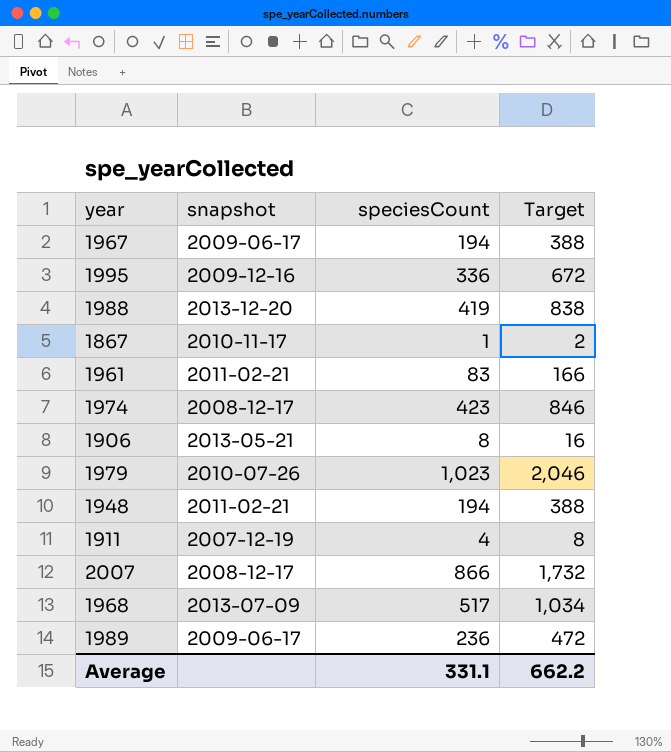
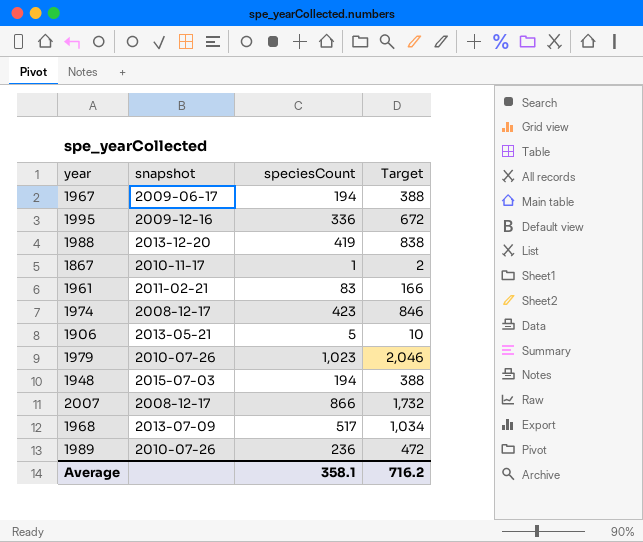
row 1911: 2007-12-19 | 4 | 8 -> none
1906 | speciesCount: 8 -> 5
1906 | Target: 16 -> 10
1948 | snapshot: 2011-02-21 -> 2015-07-03
1989 | snapshot: 2009-06-17 -> 2010-07-26
Average | speciesCount: 331.1 -> 358.1
Average | Target: 662.2 -> 716.2

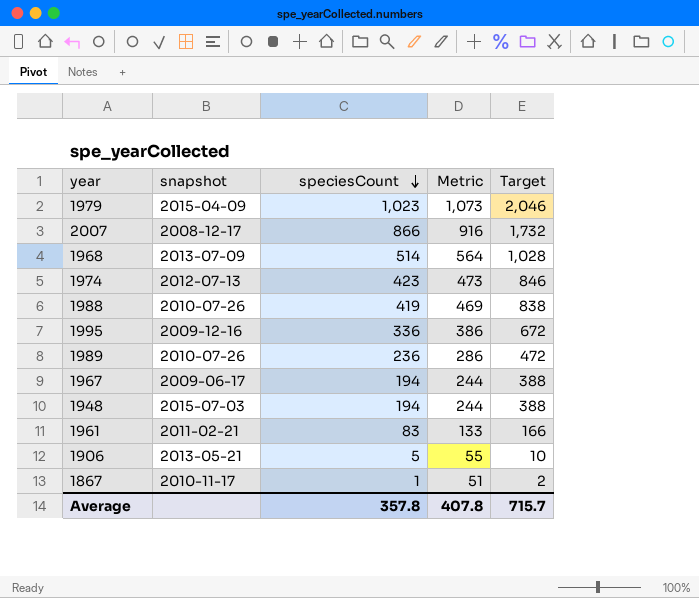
row order: none -> speciesCount descending
column Metric | formula: none -> [speciesCount] + 50
1979 | snapshot: 2010-07-26 -> 2015-04-09
1968 | speciesCount: 517 -> 514
1968 | Target: 1,034 -> 1,028
1974 | snapshot: 2008-12-17 -> 2012-07-13
1988 | snapshot: 2013-12-20 -> 2010-07-26
Average | speciesCount: 358.1 -> 357.8
Average | Target: 716.2 -> 715.7

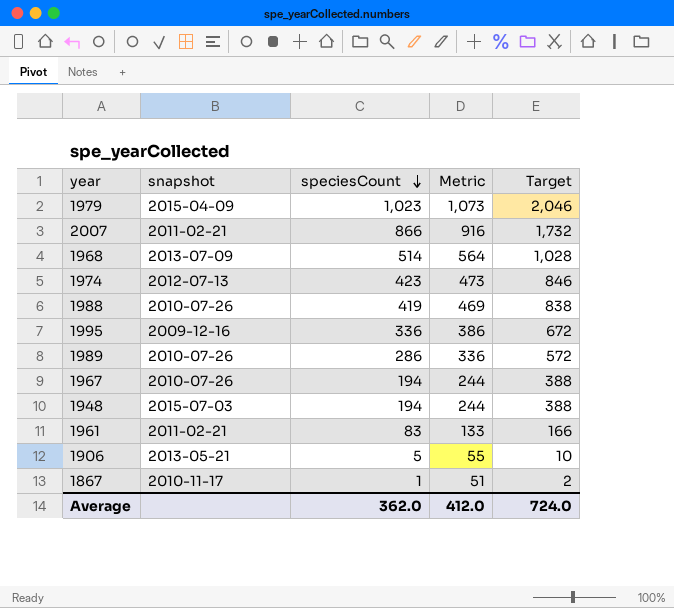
2007 | snapshot: 2008-12-17 -> 2011-02-21
1989 | speciesCount: 236 -> 286
1989 | Metric: 286 -> 336
1989 | Target: 472 -> 572
1967 | snapshot: 2009-06-17 -> 2010-07-26
Average | speciesCount: 357.8 -> 362.0
Average | Metric: 407.8 -> 412.0
Average | Target: 715.7 -> 724.0

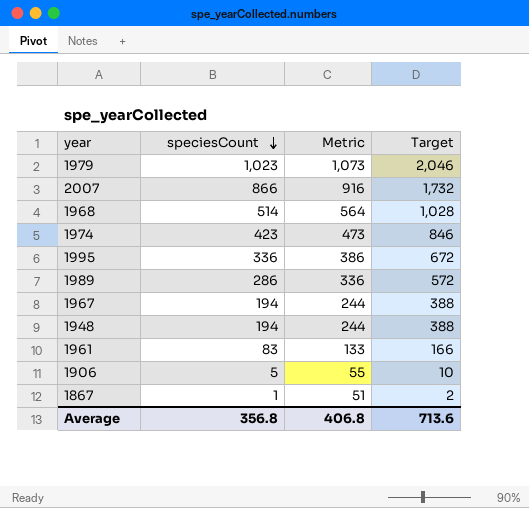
column snapshot | position: 2 -> none
row 1988: 2010-07-26 | 419 | 469 | 838 -> none
Average | speciesCount: 362.0 -> 356.8
Average | Metric: 412.0 -> 406.8
Average | Target: 724.0 -> 713.6

